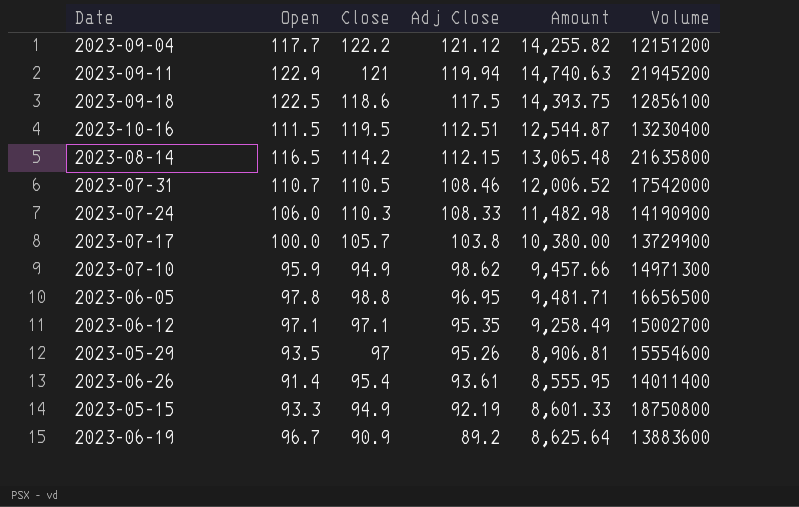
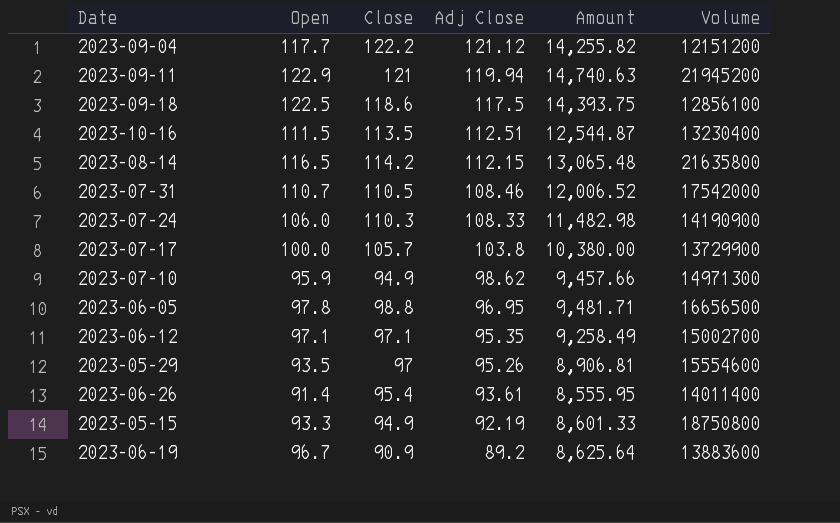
2023-10-16 | Close: 119.5 -> 113.5

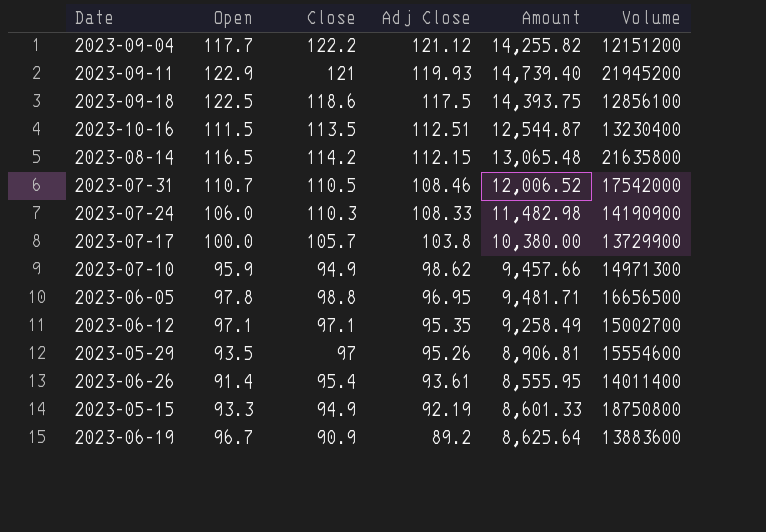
2023-09-11 | Adj Close: 119.94 -> 119.93
2023-09-11 | Amount: 14,740.63 -> 14,739.40

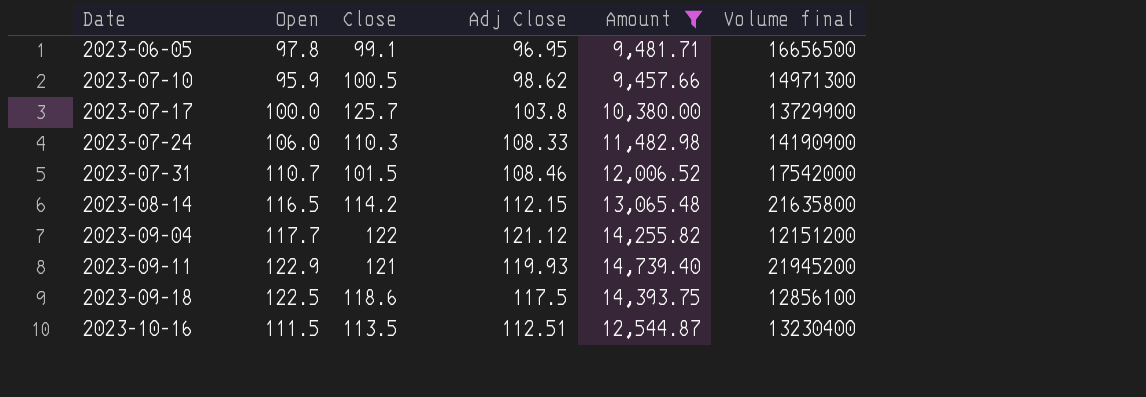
filter: none -> Amount >= 9,457.66
row order: Adj Close descending -> Date ascending
column name: Volume -> Volume final
2023-06-05 | Close: 98.8 -> 99.1
2023-07-10 | Close: 94.9 -> 100.5
2023-07-17 | Close: 105.7 -> 125.7
2023-07-31 | Close: 110.5 -> 101.5
2023-09-04 | Close: 122.2 -> 122

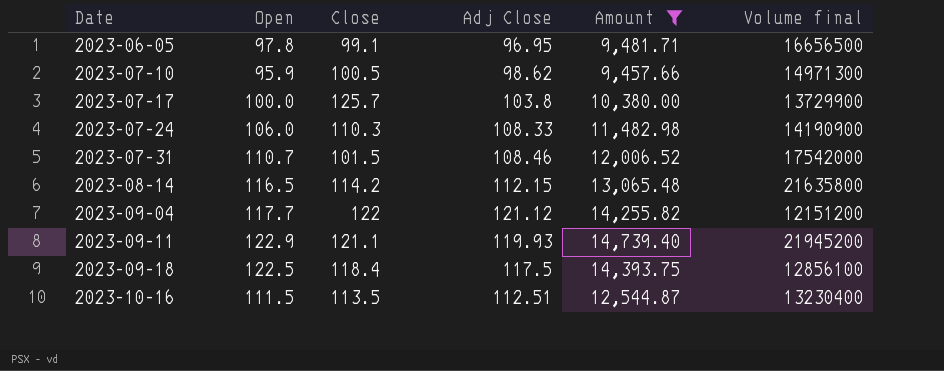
2023-09-11 | Close: 121 -> 121.1
2023-09-18 | Close: 118.6 -> 118.4

